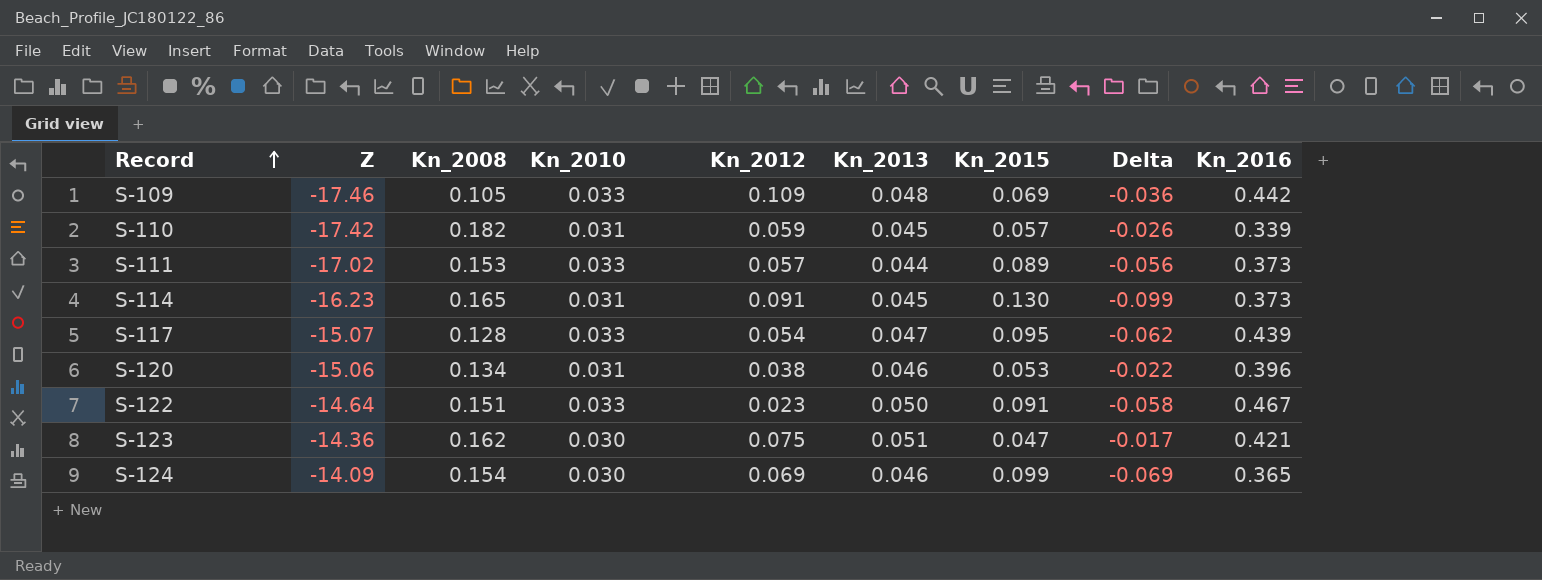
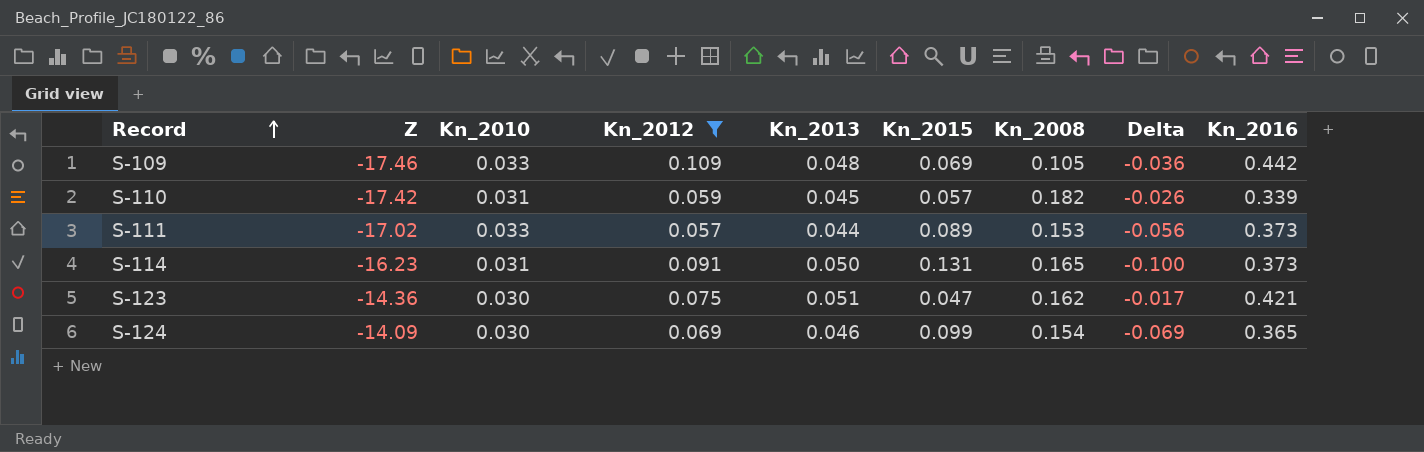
filter: none -> Kn_2012 >= 0.057
column Kn_2008 | position: 3 -> 7
S-114 | Kn_2013: 0.045 -> 0.050
S-114 | Kn_2015: 0.130 -> 0.131
S-114 | Delta: -0.099 -> -0.100

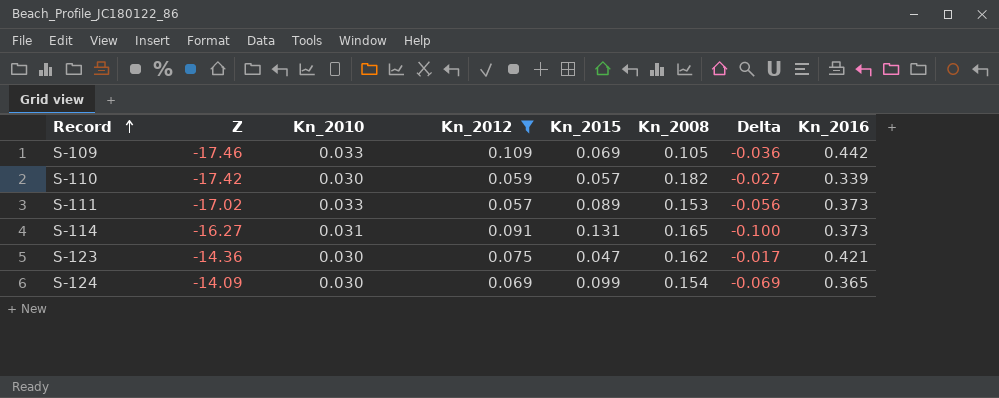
column Kn_2013 | position: 5 -> none
S-110 | Kn_2010: 0.031 -> 0.030
S-110 | Delta: -0.026 -> -0.027
S-114 | Z: -16.23 -> -16.27

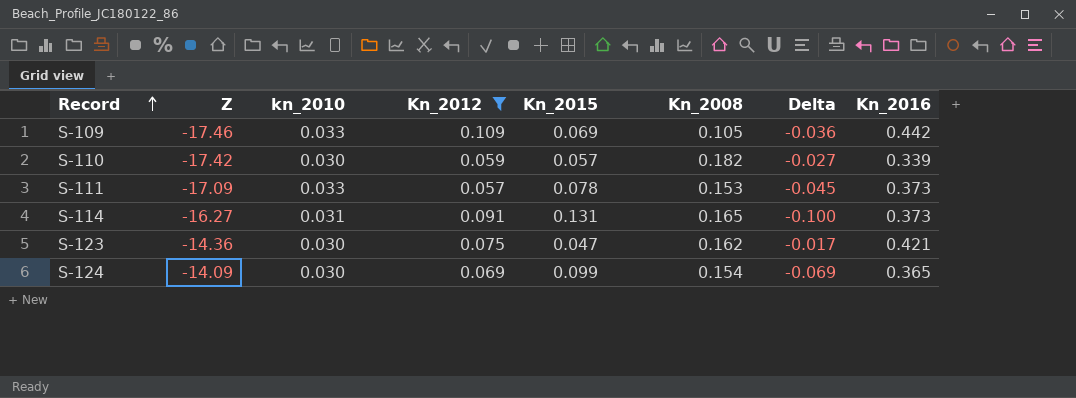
column name: Kn_2010 -> kn_2010
S-111 | Z: -17.02 -> -17.09
S-111 | Kn_2015: 0.089 -> 0.078
S-111 | Delta: -0.056 -> -0.045

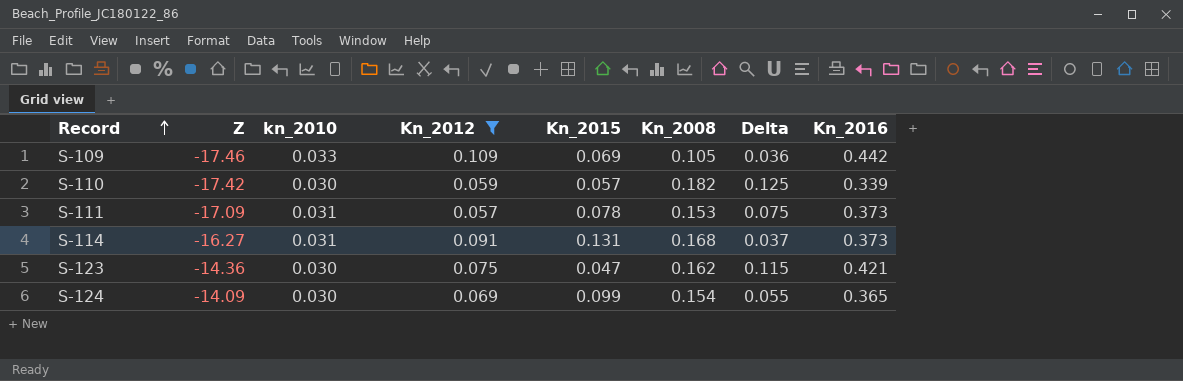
column Delta | formula: [kn_2010] - [Kn_2015] -> [Kn_2008] - [Kn_2015]
S-111 | kn_2010: 0.033 -> 0.031
S-114 | Kn_2008: 0.165 -> 0.168

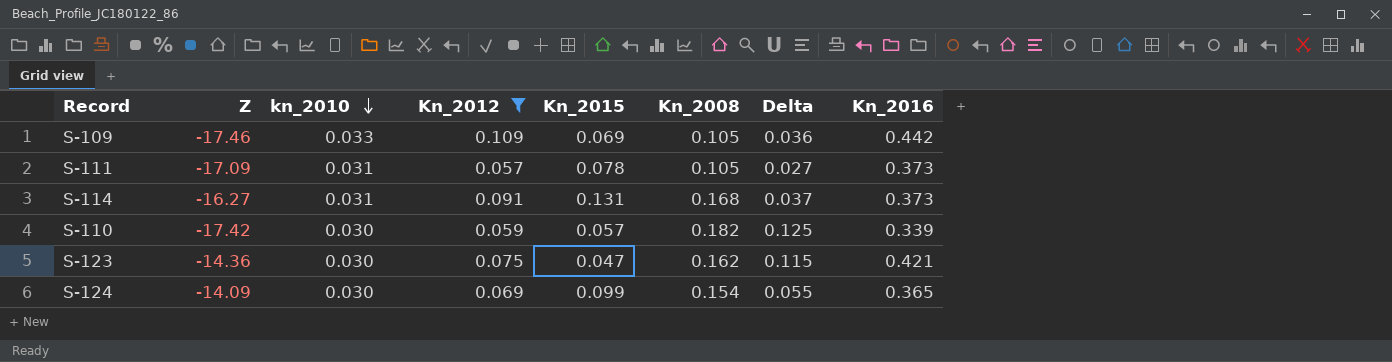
row order: Record ascending -> kn_2010 descending
S-111 | Kn_2008: 0.153 -> 0.105
S-111 | Delta: 0.075 -> 0.027

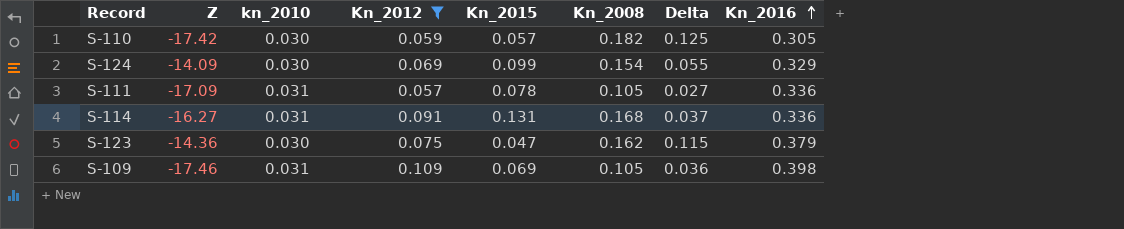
row order: kn_2010 descending -> Kn_2016 ascending
S-110 | Kn_2016: 0.339 -> 0.305
S-124 | Kn_2016: 0.365 -> 0.329
S-111 | Kn_2016: 0.373 -> 0.336
S-114 | Kn_2016: 0.373 -> 0.336
S-123 | Kn_2016: 0.421 -> 0.379
S-109 | kn_2010: 0.033 -> 0.031
S-109 | Kn_2016: 0.442 -> 0.398

